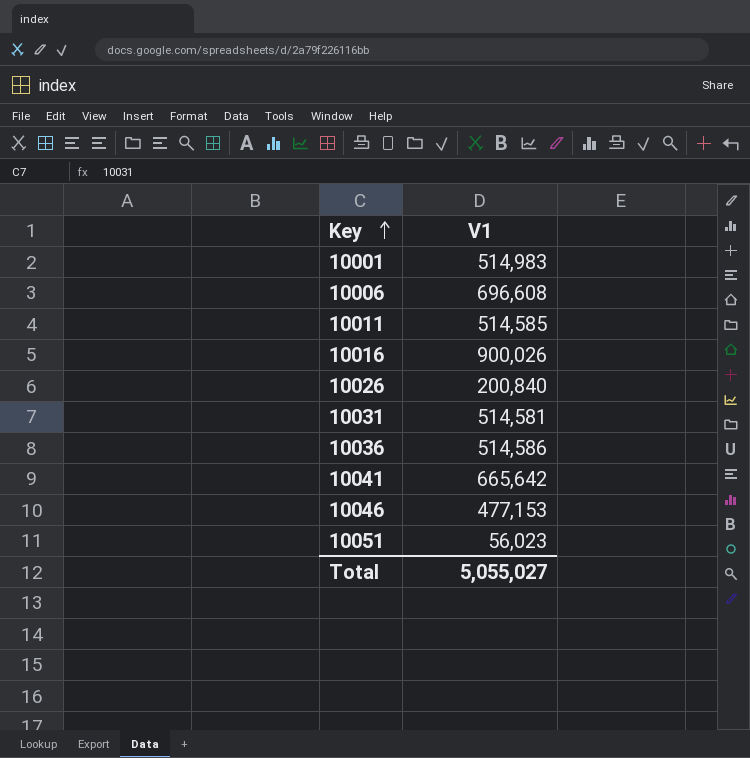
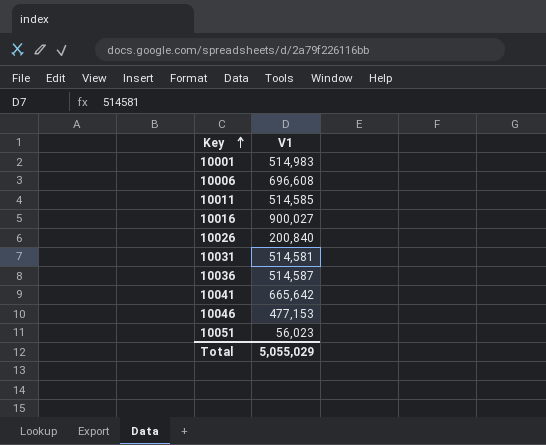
10016 | V1: 900,026 -> 900,027
10036 | V1: 514,586 -> 514,587
Total | V1: 5,055,027 -> 5,055,029

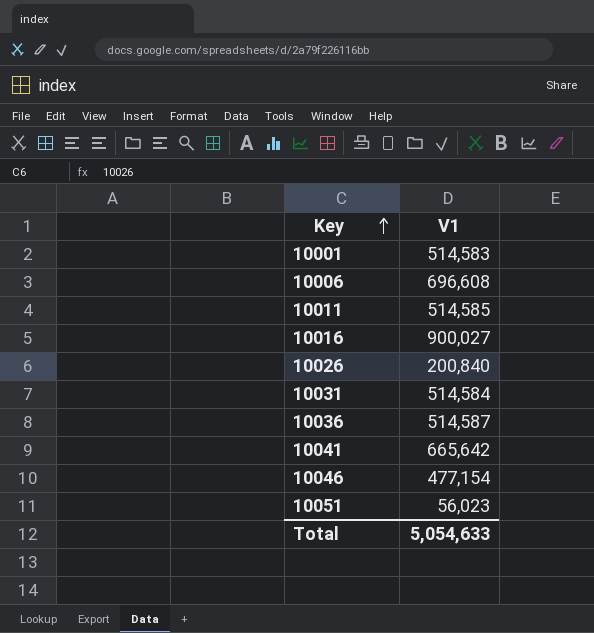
10001 | V1: 514,983 -> 514,583
10031 | V1: 514,581 -> 514,584
10046 | V1: 477,153 -> 477,154
Total | V1: 5,055,029 -> 5,054,633

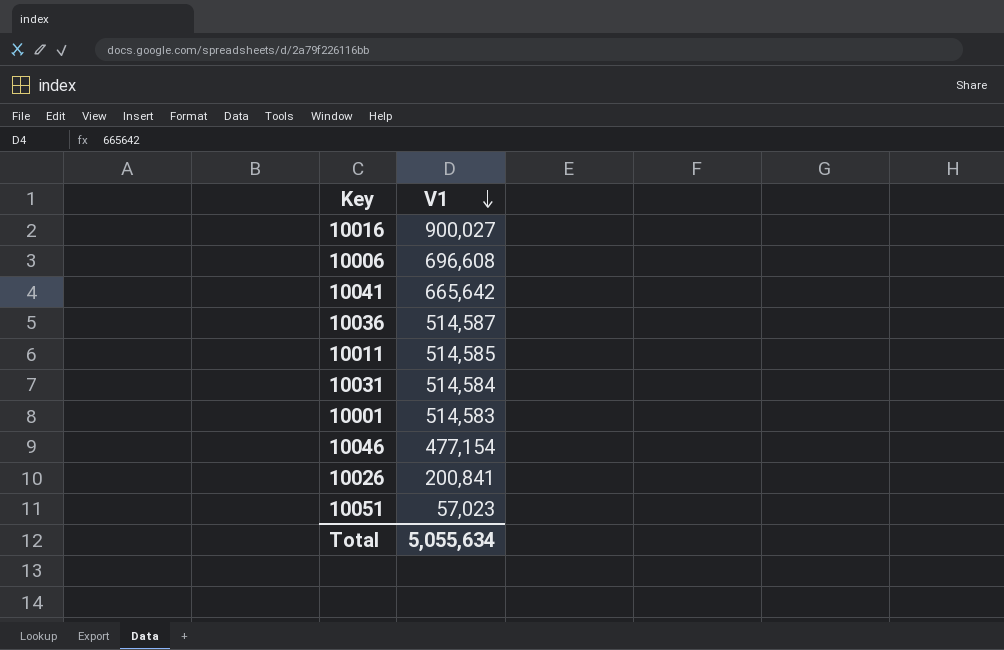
row order: Key ascending -> V1 descending
10026 | V1: 200,840 -> 200,841
10051 | V1: 56,023 -> 57,023
Total | V1: 5,054,633 -> 5,055,634

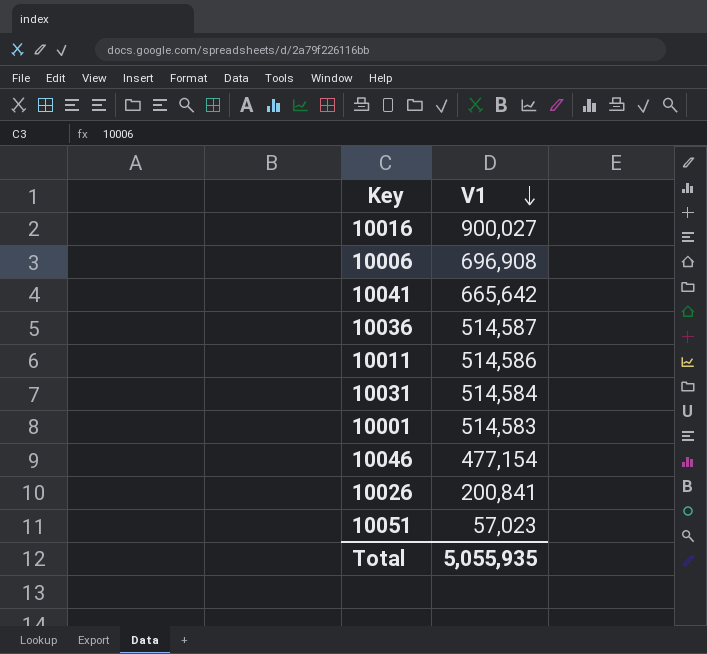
10006 | V1: 696,608 -> 696,908
10011 | V1: 514,585 -> 514,586
Total | V1: 5,055,634 -> 5,055,935

